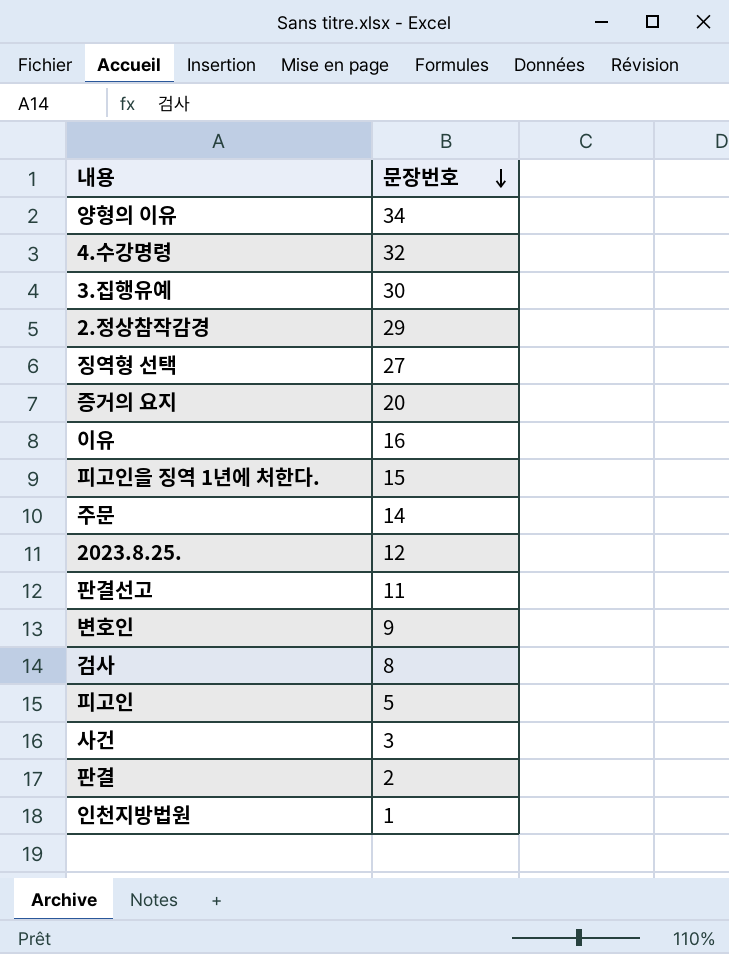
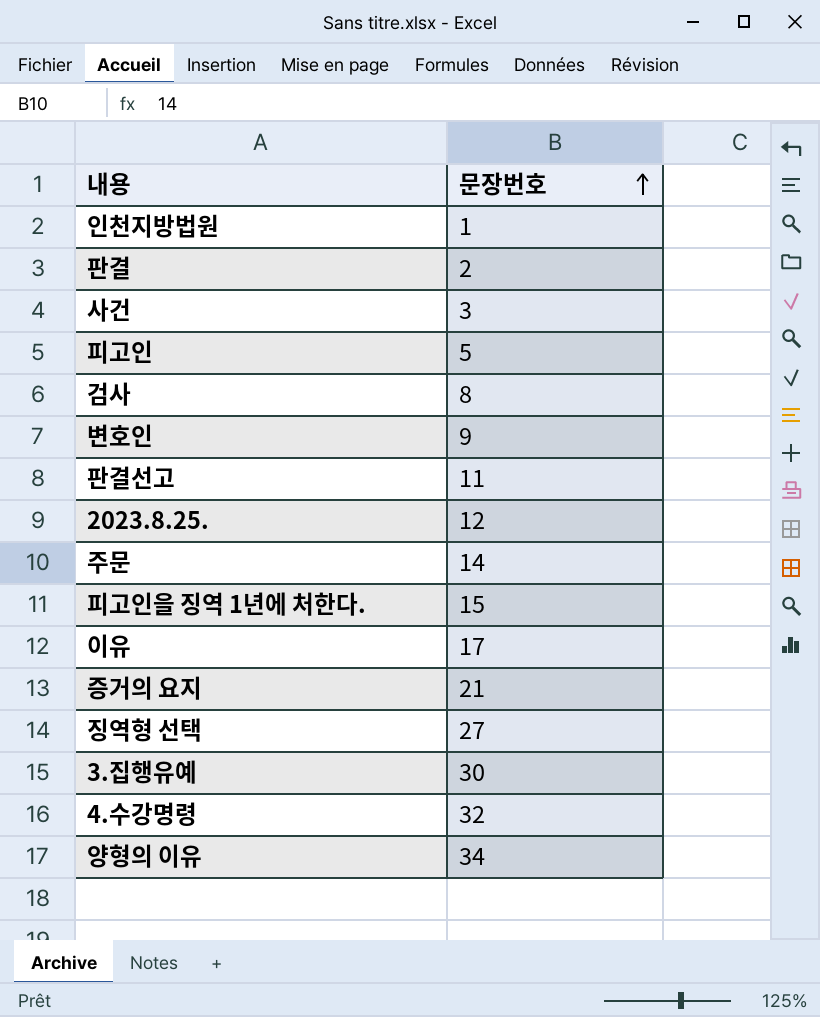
row order: 문장번호 descending -> 문장번호 ascending
row 2.정상참작감경: 29 -> none
이유 | 문장번호: 16 -> 17
증거의 요지 | 문장번호: 20 -> 21

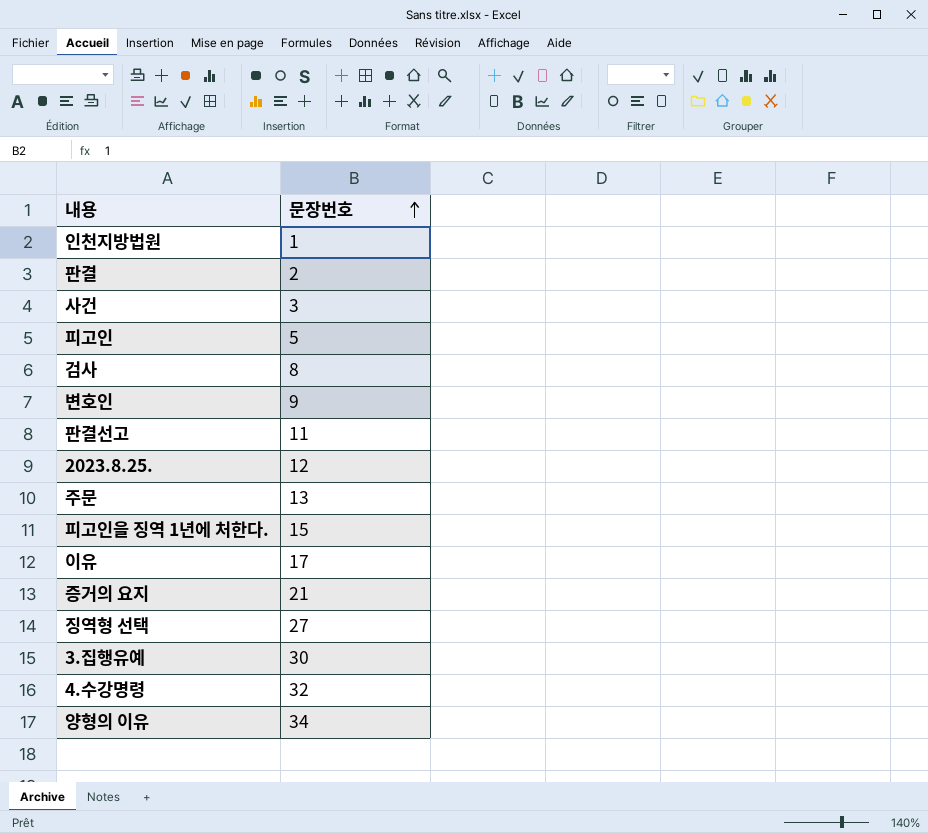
주문 | 문장번호: 14 -> 13

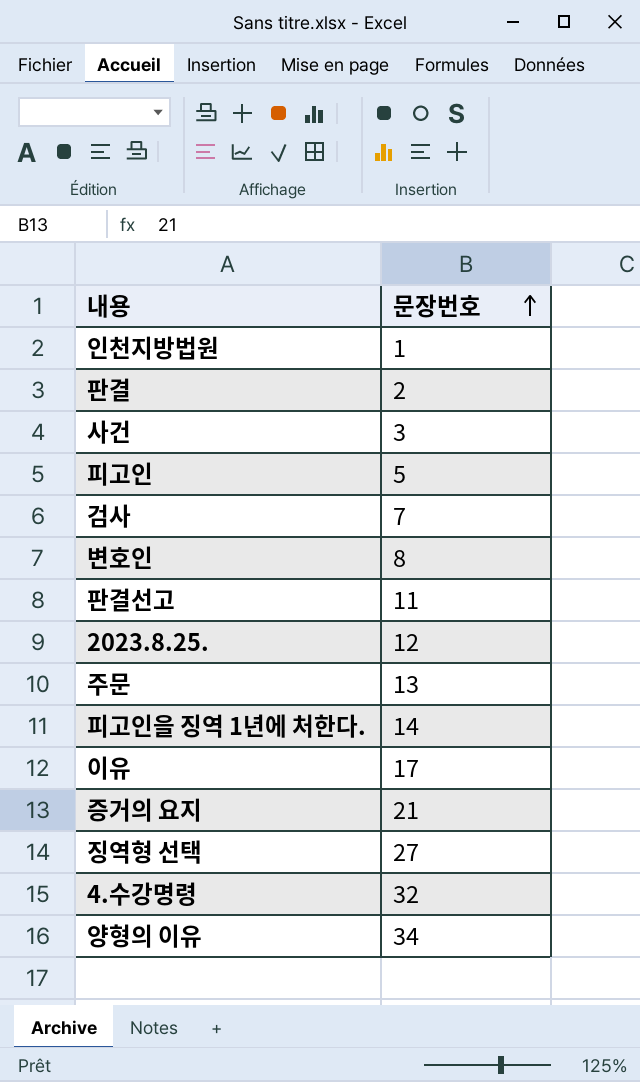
row 3.집행유예: 30 -> none
검사 | 문장번호: 8 -> 7
변호인 | 문장번호: 9 -> 8
피고인을 징역 1년에 처한다. | 문장번호: 15 -> 14

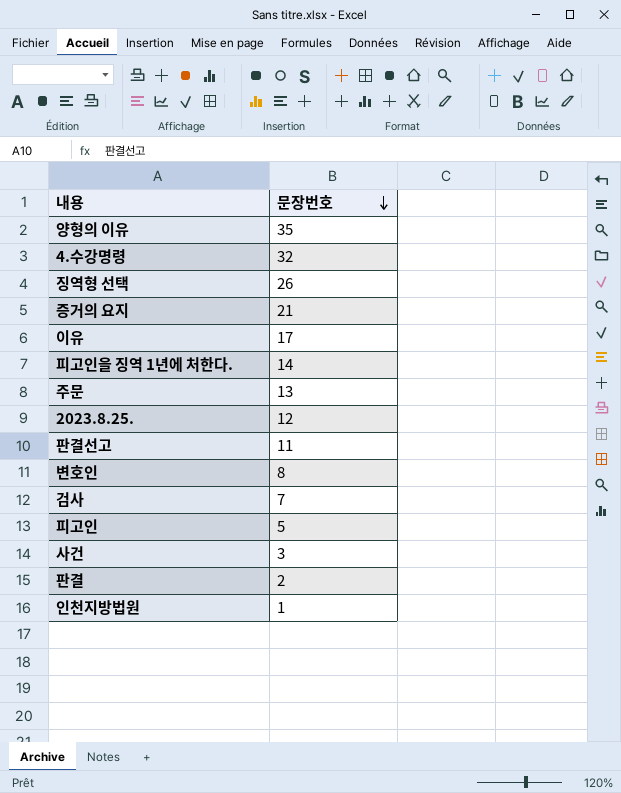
row order: 문장번호 ascending -> 문장번호 descending
양형의 이유 | 문장번호: 34 -> 35
징역형 선택 | 문장번호: 27 -> 26

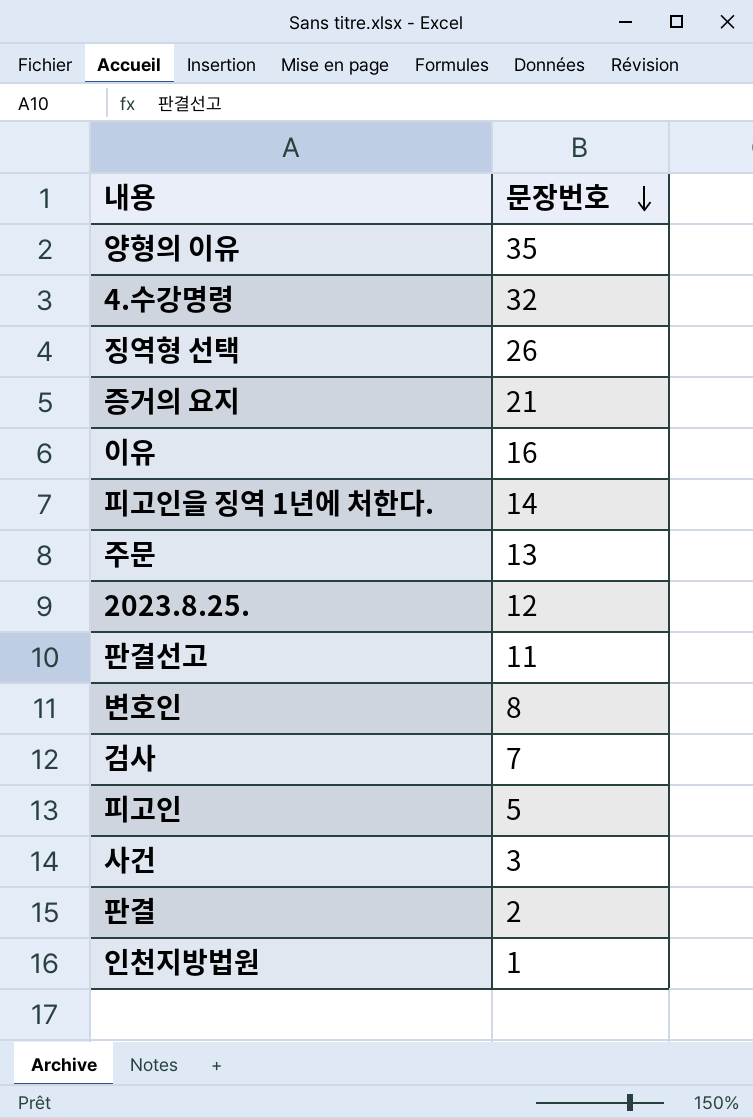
이유 | 문장번호: 17 -> 16

